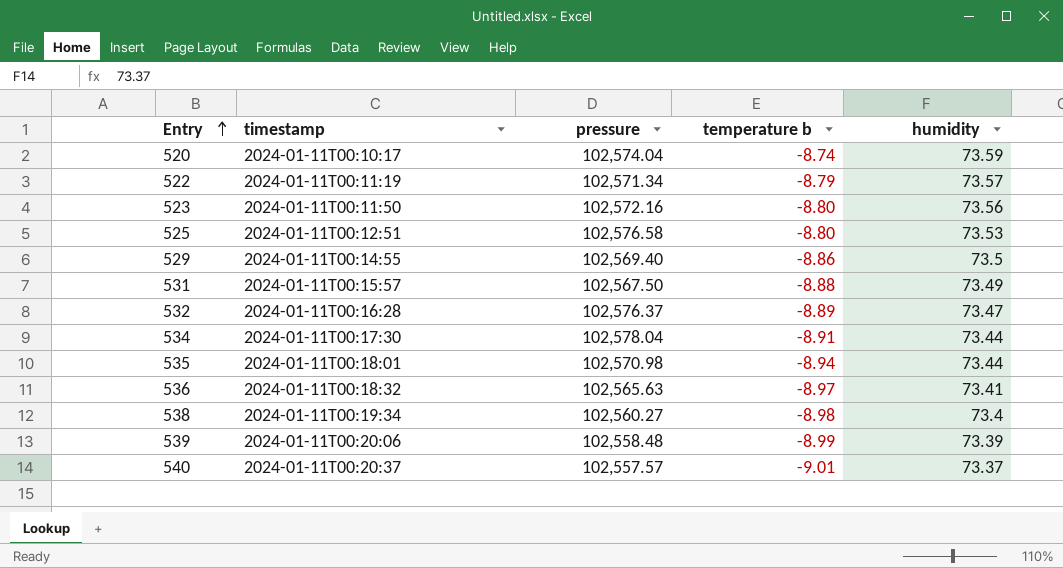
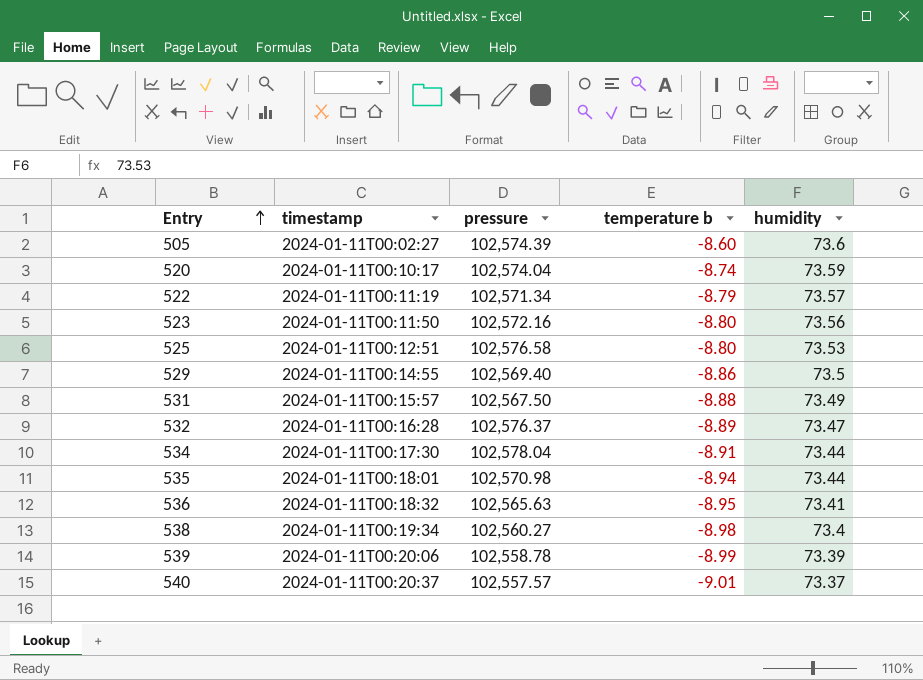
row 505: none -> 2024-01-11T00:02:27 | 102,574.39 | -8.60 | 73.6
536 | temperature b: -8.97 -> -8.95
539 | pressure: 102,558.48 -> 102,558.78

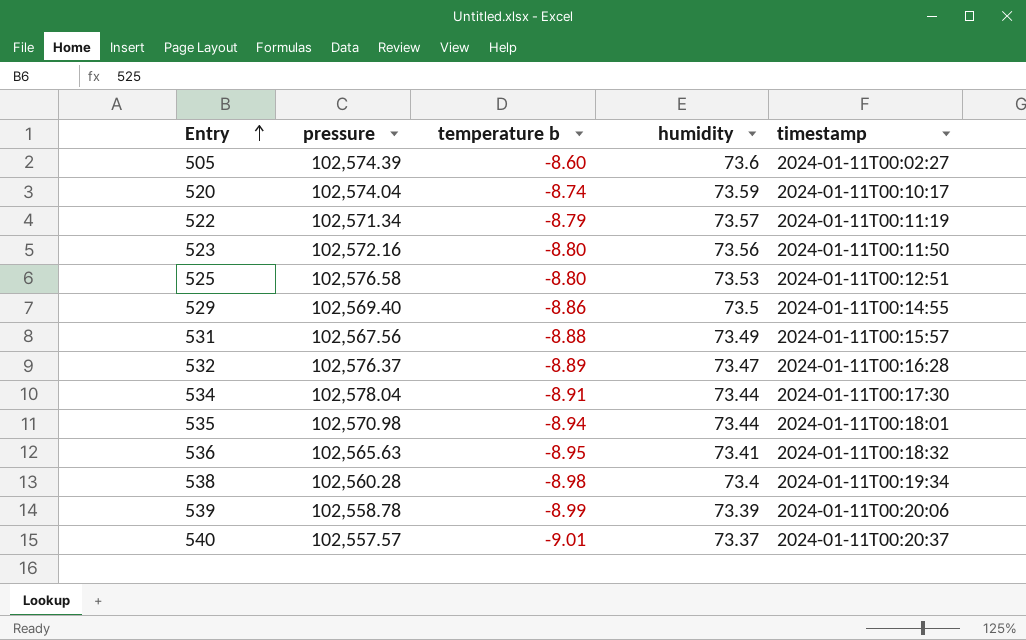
column timestamp | position: 2 -> 5
531 | pressure: 102,567.50 -> 102,567.56
538 | pressure: 102,560.27 -> 102,560.28

